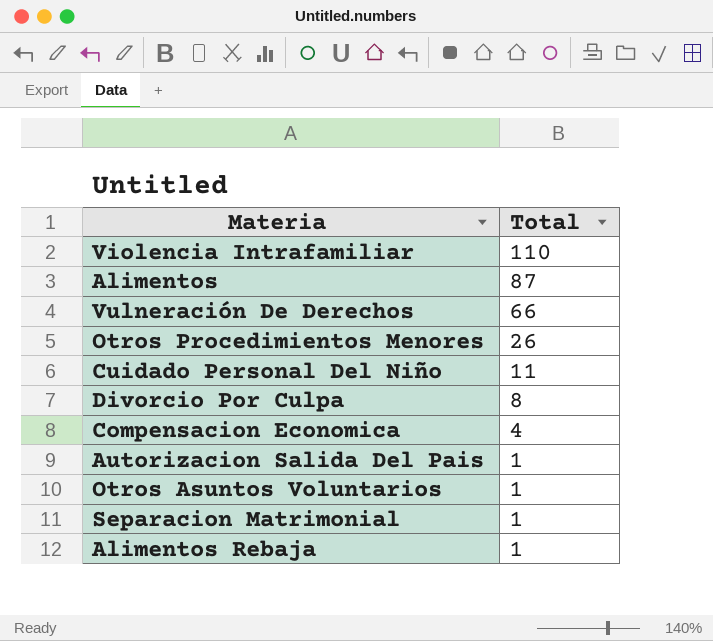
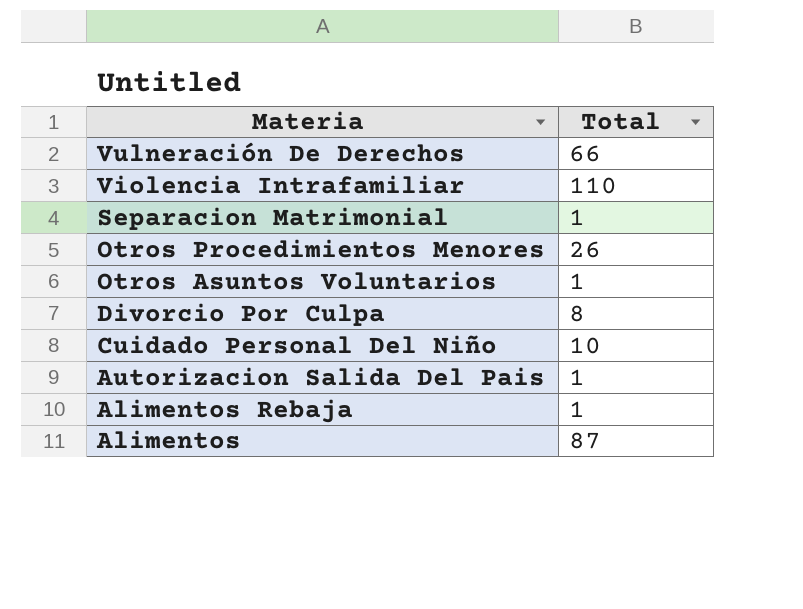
row order: Total descending -> Materia descending
row Compensacion Economica: 4 -> none
Cuidado Personal Del Niño | Total: 11 -> 10

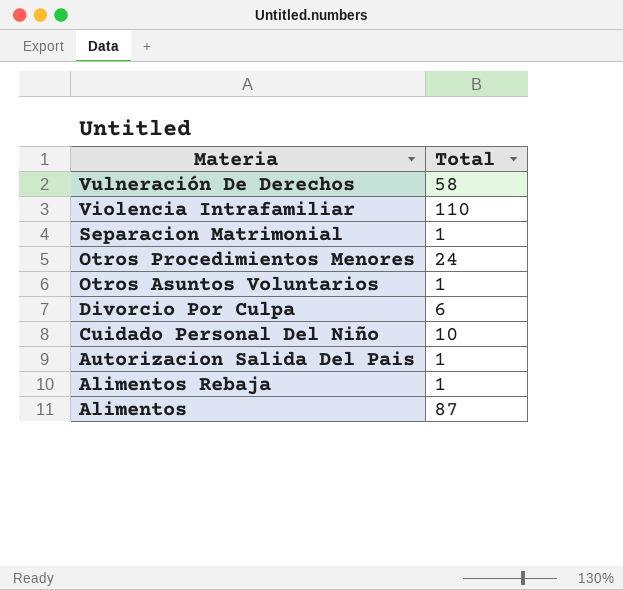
Vulneración De Derechos | Total: 66 -> 58
Otros Procedimientos Menores | Total: 26 -> 24
Divorcio Por Culpa | Total: 8 -> 6

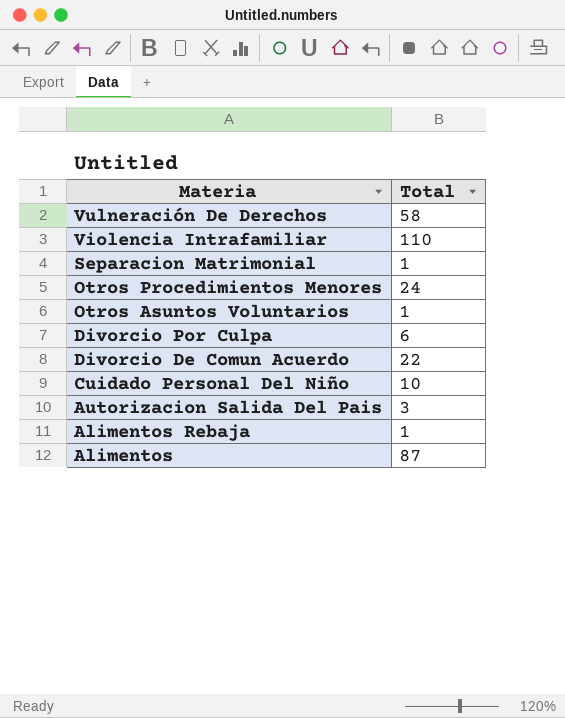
row Divorcio De Comun Acuerdo: none -> 22
Autorizacion Salida Del Pais | Total: 1 -> 3

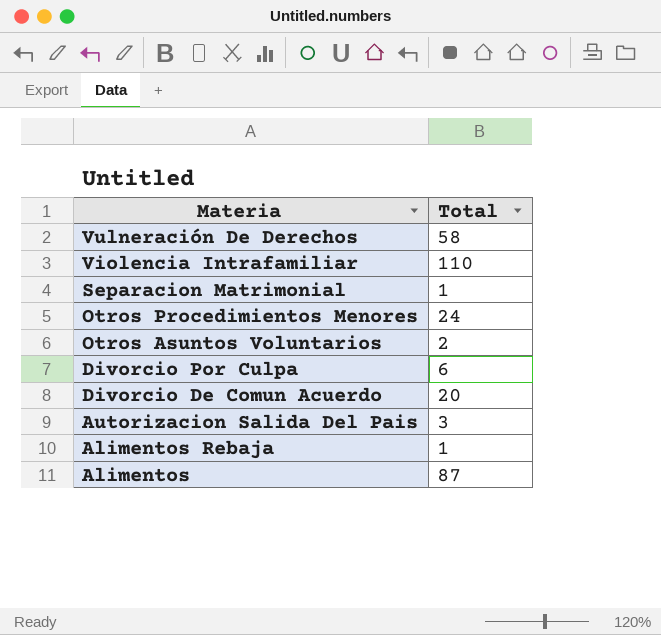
row Cuidado Personal Del Niño: 10 -> none
Otros Asuntos Voluntarios | Total: 1 -> 2
Divorcio De Comun Acuerdo | Total: 22 -> 20

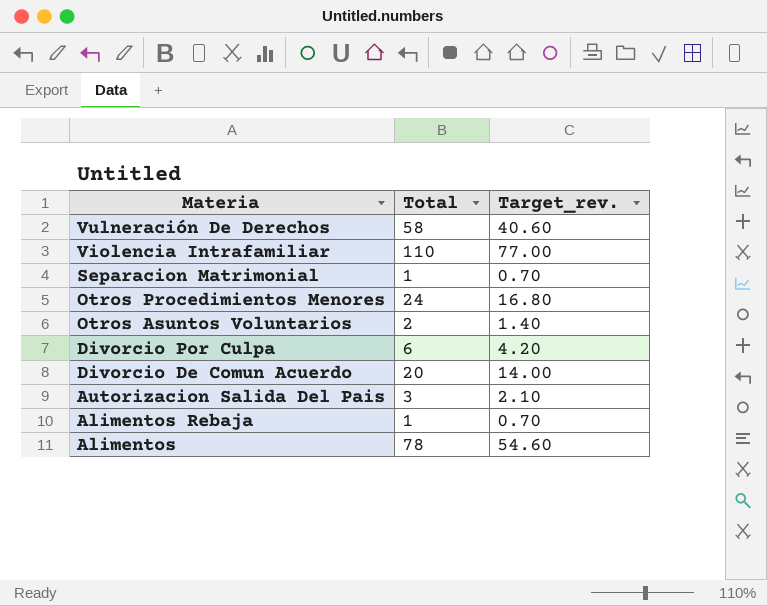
column Target_rev. | formula: none -> [Total] * 0.7
Alimentos | Total: 87 -> 78

